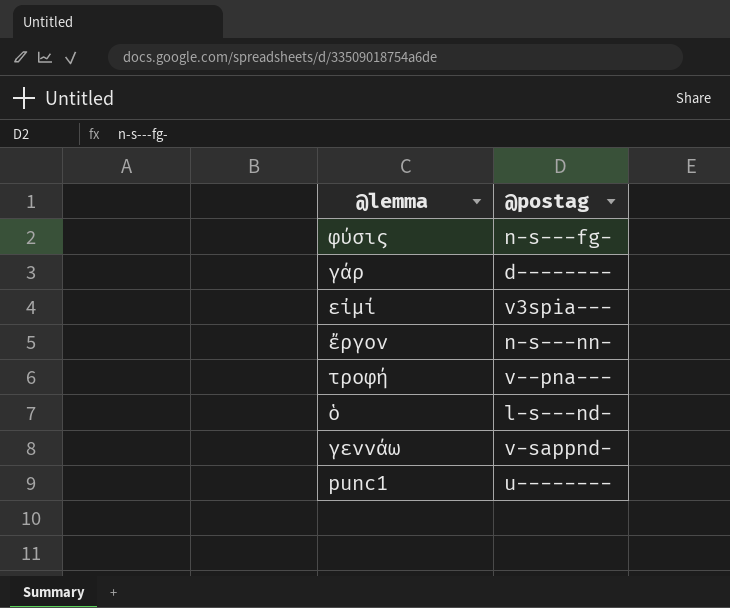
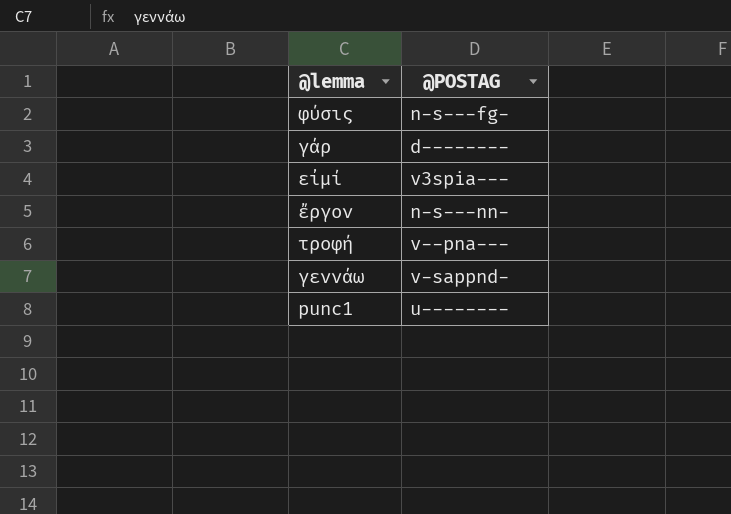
column name: @postag -> @POSTAG
row ὁ: l-s---nd- -> none

